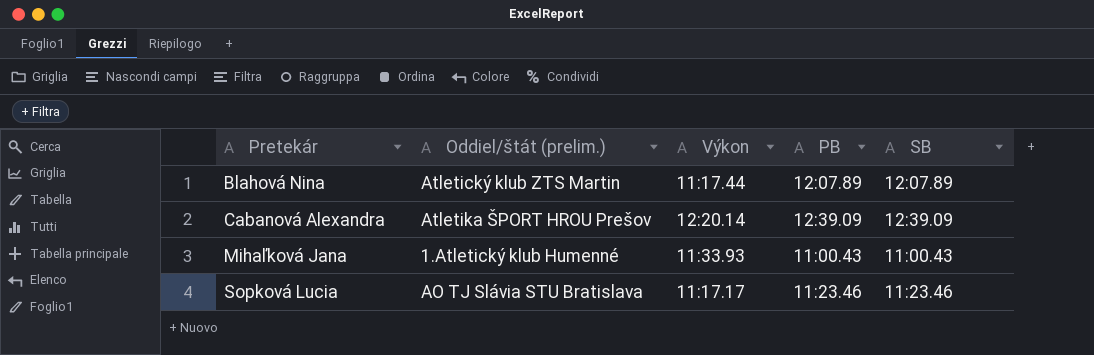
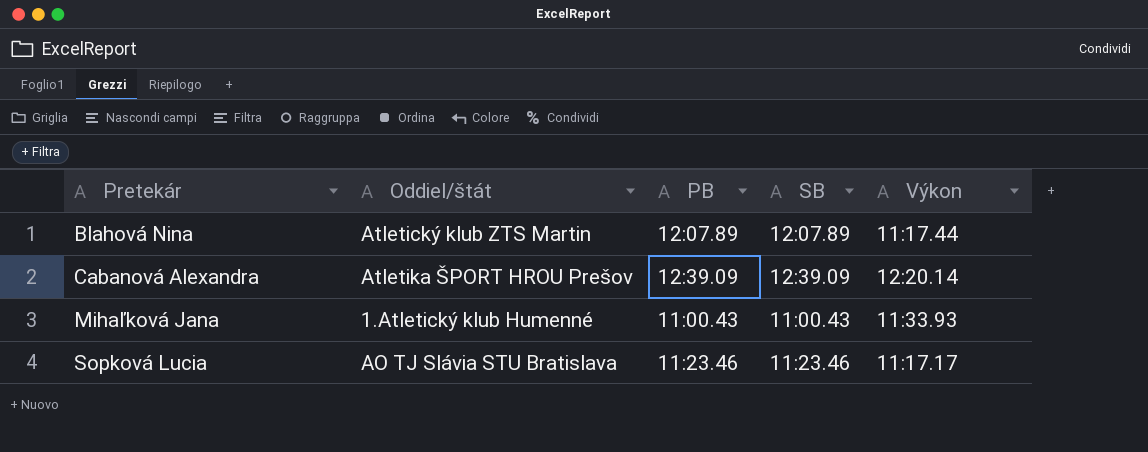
column name: Oddiel/štát (prelim.) -> Oddiel/štát
column Výkon | position: 3 -> 5

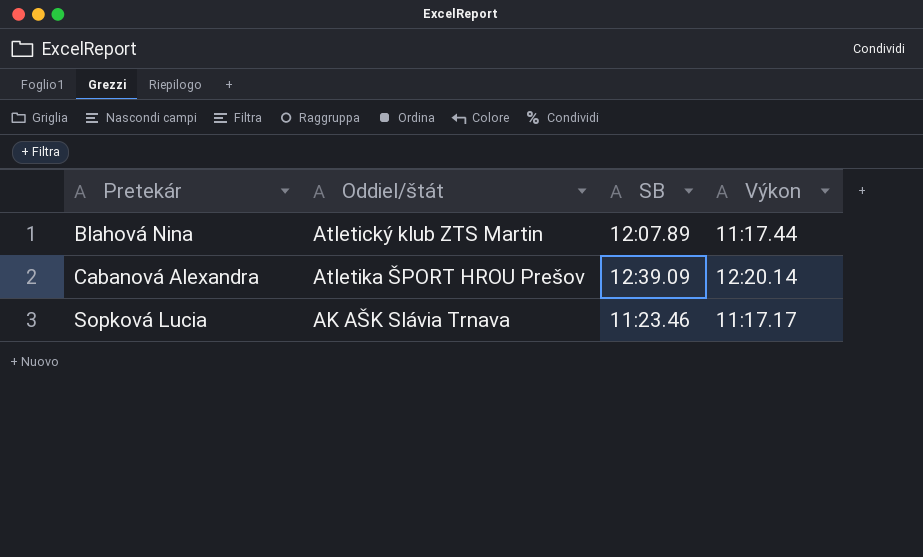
column PB | position: 3 -> none
row Mihaľková Jana: 1.Atletický klub Humenné | 11:00.43 | 11:00.43 | 11:33.93 -> none
Sopková Lucia | Oddiel/štát: AO TJ Slávia STU Bratislava -> AK AŠK Slávia Trnava

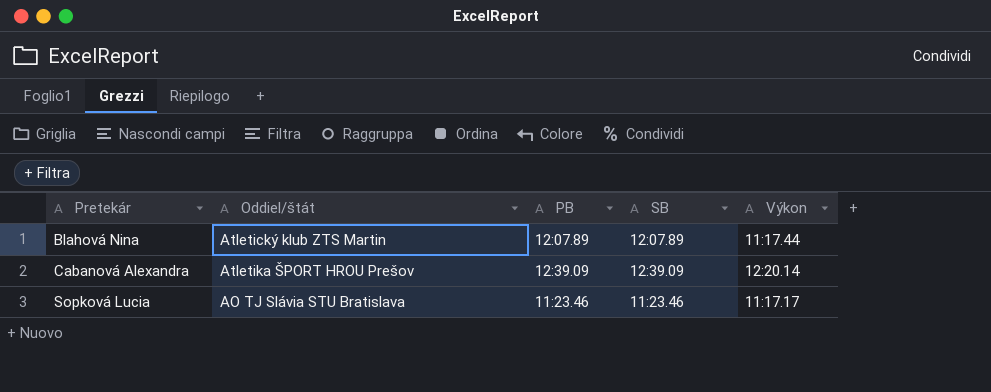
column PB | position: none -> 3
Sopková Lucia | Oddiel/štát: AK AŠK Slávia Trnava -> AO TJ Slávia STU Bratislava

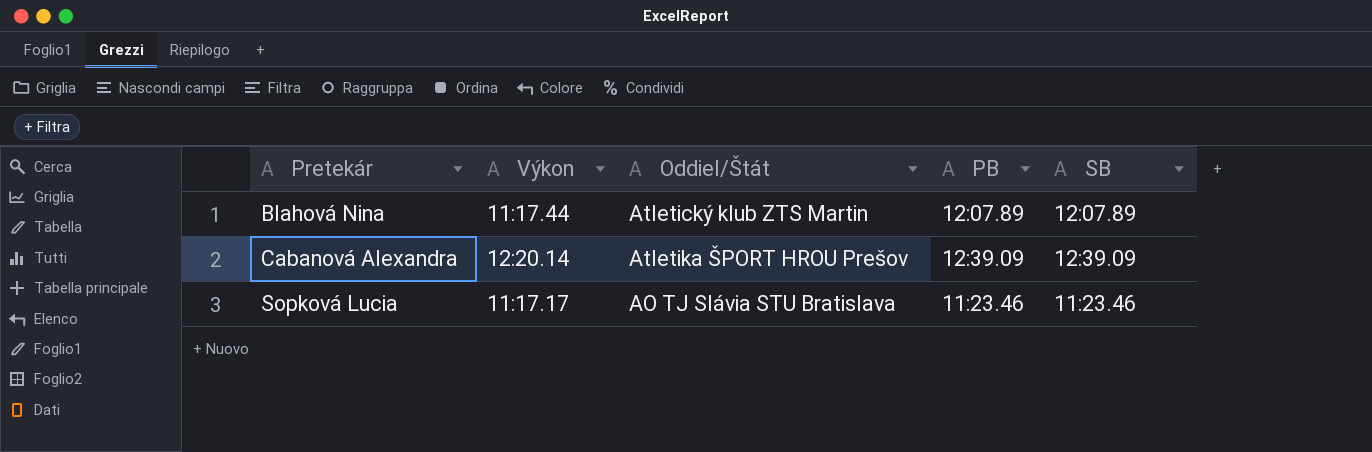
column Výkon | position: 5 -> 2
column name: Oddiel/štát -> Oddiel/Štát

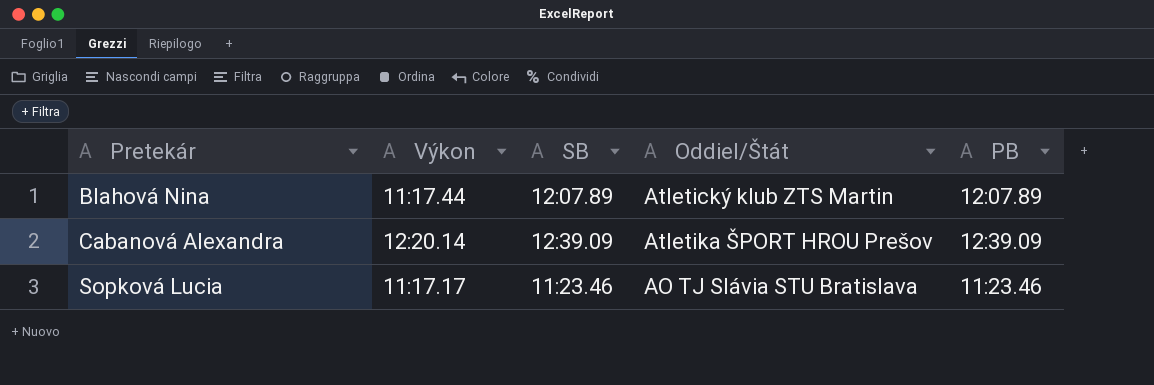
column SB | position: 5 -> 3

